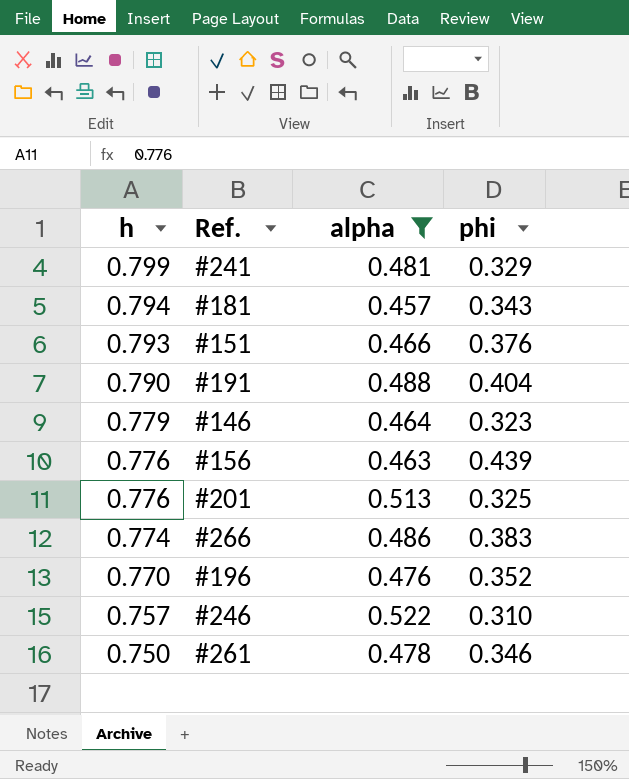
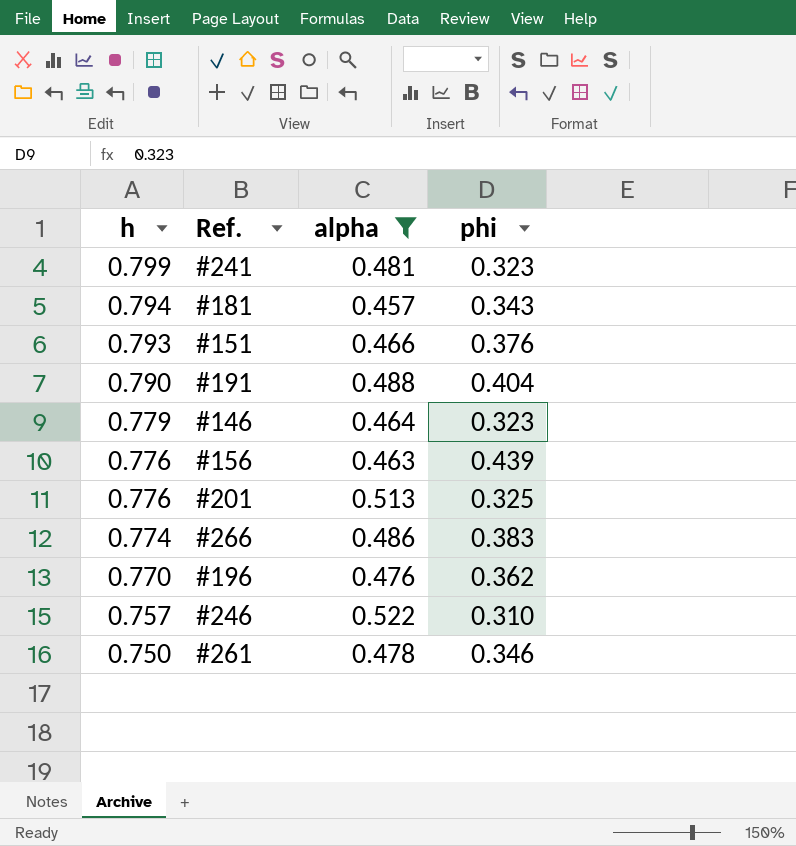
#241 | phi: 0.329 -> 0.323
#196 | phi: 0.352 -> 0.362

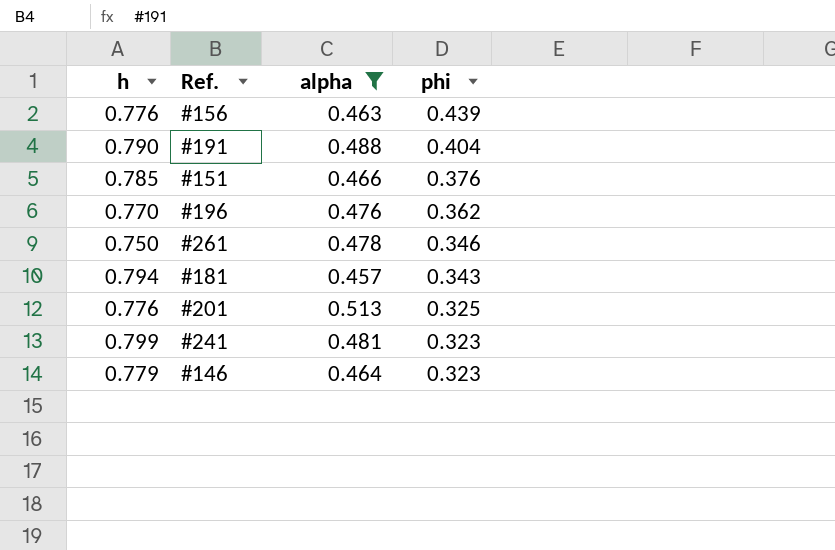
row order: h descending -> phi descending
row #266: 0.774 | 0.486 | 0.383 -> none
row #246: 0.757 | 0.522 | 0.310 -> none
#151 | h: 0.793 -> 0.785

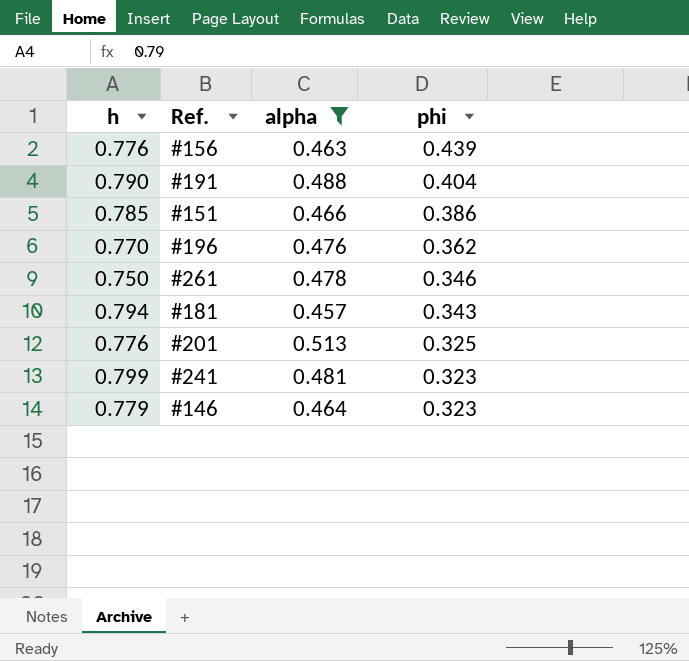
#151 | phi: 0.376 -> 0.386

